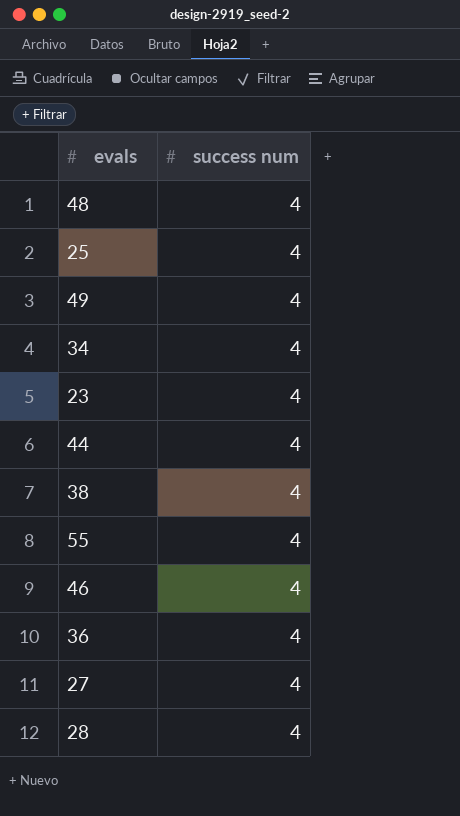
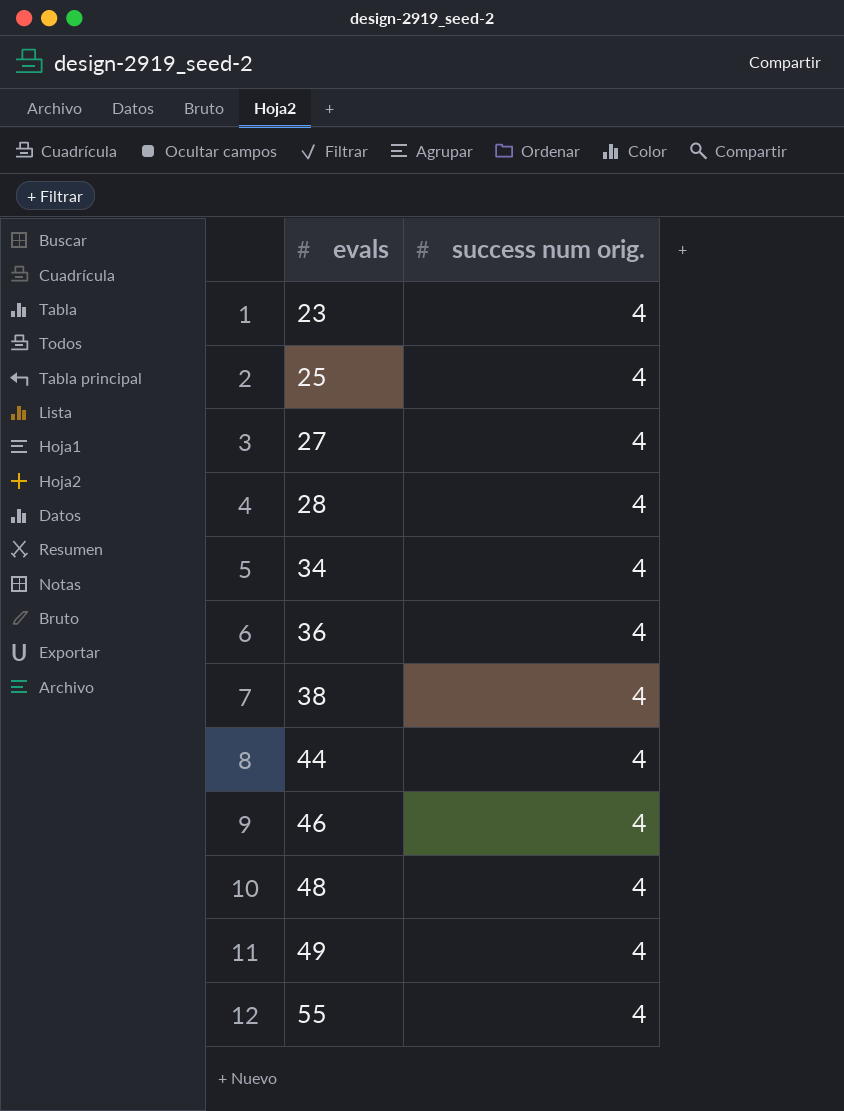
row order: none -> evals ascending
column name: success num -> success num orig.

